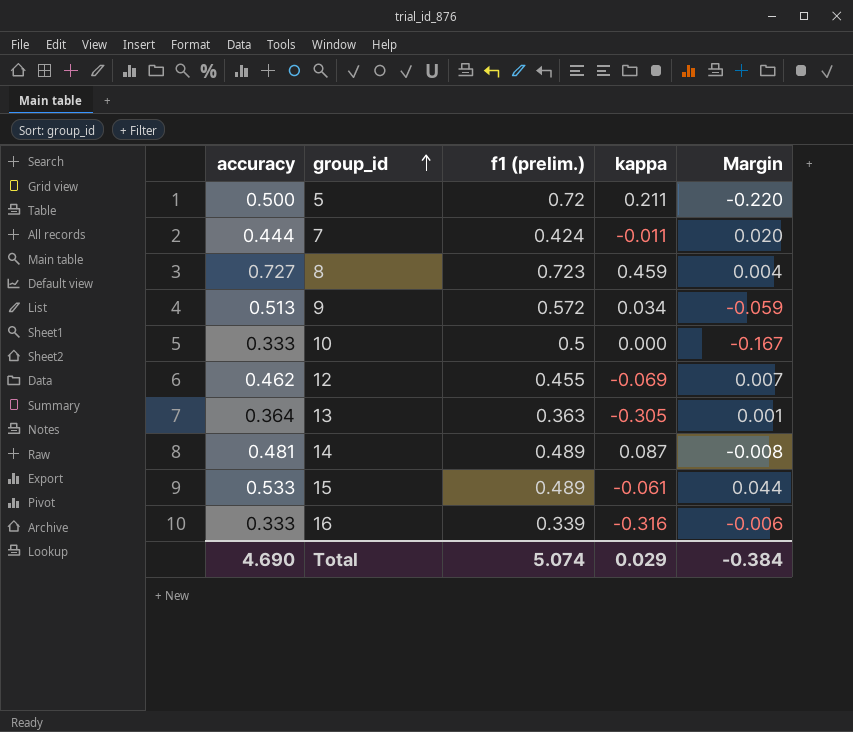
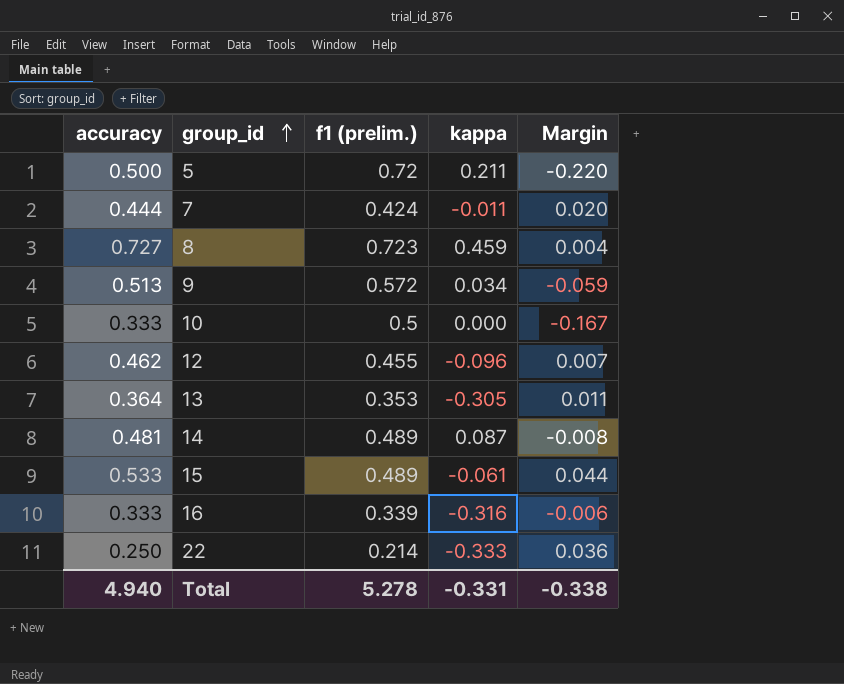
12 | kappa: -0.069 -> -0.096
13 | f1 (prelim.): 0.363 -> 0.353
13 | Margin: 0.001 -> 0.011
row 22: none -> 0.250 | 0.214 | -0.333 | 0.036
Total | accuracy: 4.690 -> 4.940
Total | f1 (prelim.): 5.074 -> 5.278
Total | kappa: 0.029 -> -0.331
Total | Margin: -0.384 -> -0.338

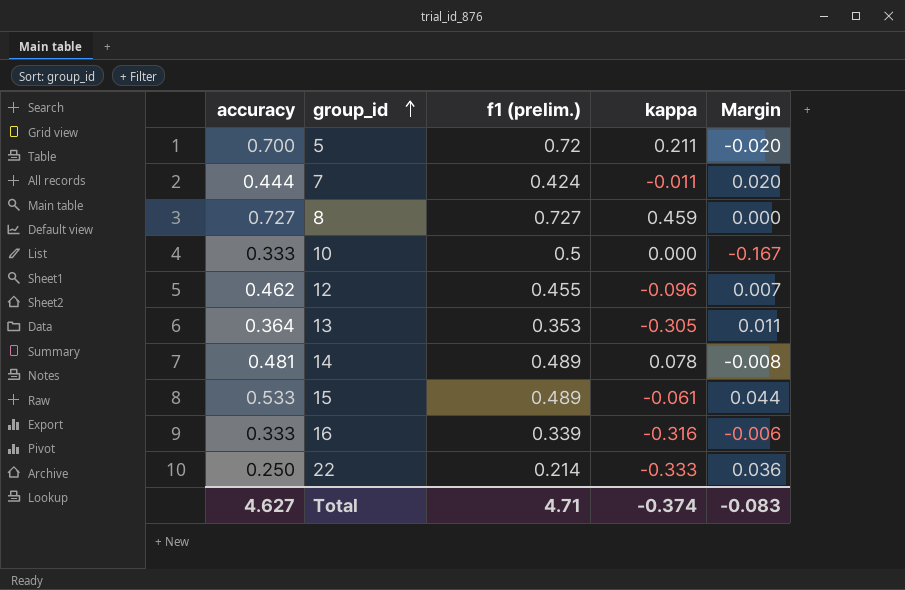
row 9: 0.513 | 0.572 | 0.034 | -0.059 -> none
5 | accuracy: 0.500 -> 0.700
5 | Margin: -0.220 -> -0.020
8 | f1 (prelim.): 0.723 -> 0.727
8 | Margin: 0.004 -> 0.000
14 | kappa: 0.087 -> 0.078
Total | accuracy: 4.940 -> 4.627
Total | f1 (prelim.): 5.278 -> 4.71
Total | kappa: -0.331 -> -0.374
Total | Margin: -0.338 -> -0.083

